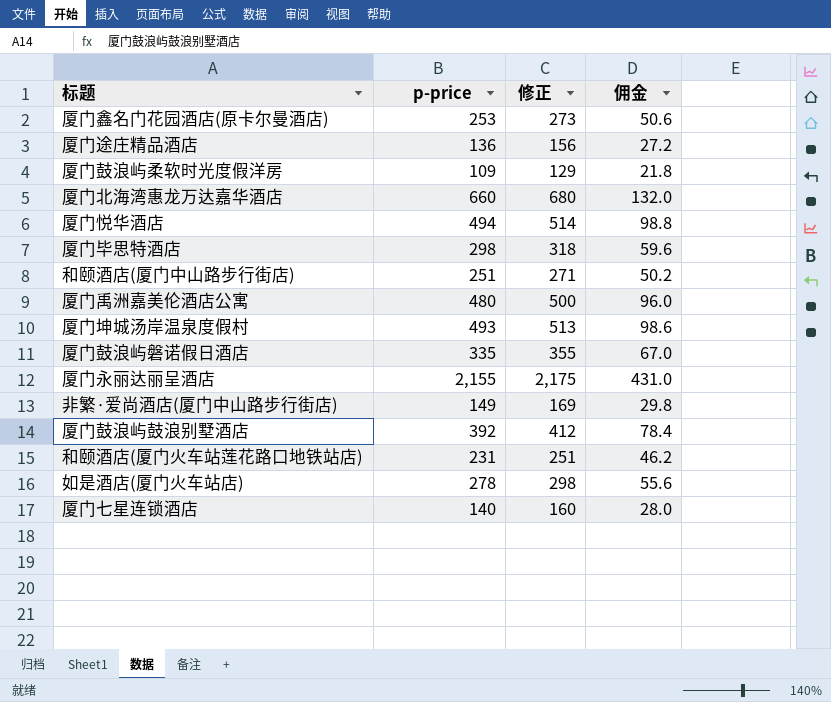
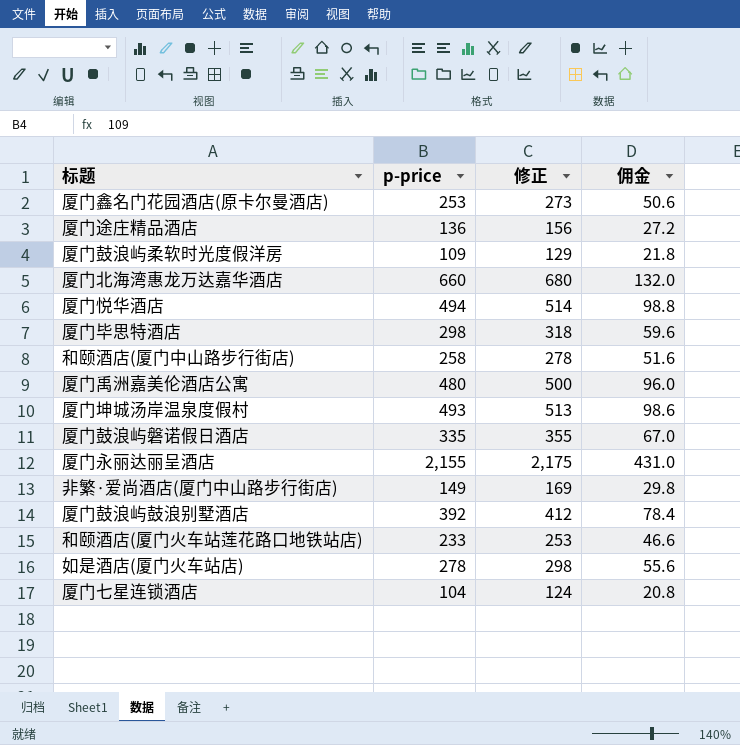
和颐酒店(厦门中山路步行街店) | p-price: 251 -> 258
和颐酒店(厦门中山路步行街店) | 修正: 271 -> 278
和颐酒店(厦门中山路步行街店) | 佣金: 50.2 -> 51.6
和颐酒店(厦门火车站莲花路口地铁站店) | p-price: 231 -> 233
和颐酒店(厦门火车站莲花路口地铁站店) | 修正: 251 -> 253
和颐酒店(厦门火车站莲花路口地铁站店) | 佣金: 46.2 -> 46.6
厦门七星连锁酒店 | p-price: 140 -> 104
厦门七星连锁酒店 | 修正: 160 -> 124
厦门七星连锁酒店 | 佣金: 28.0 -> 20.8

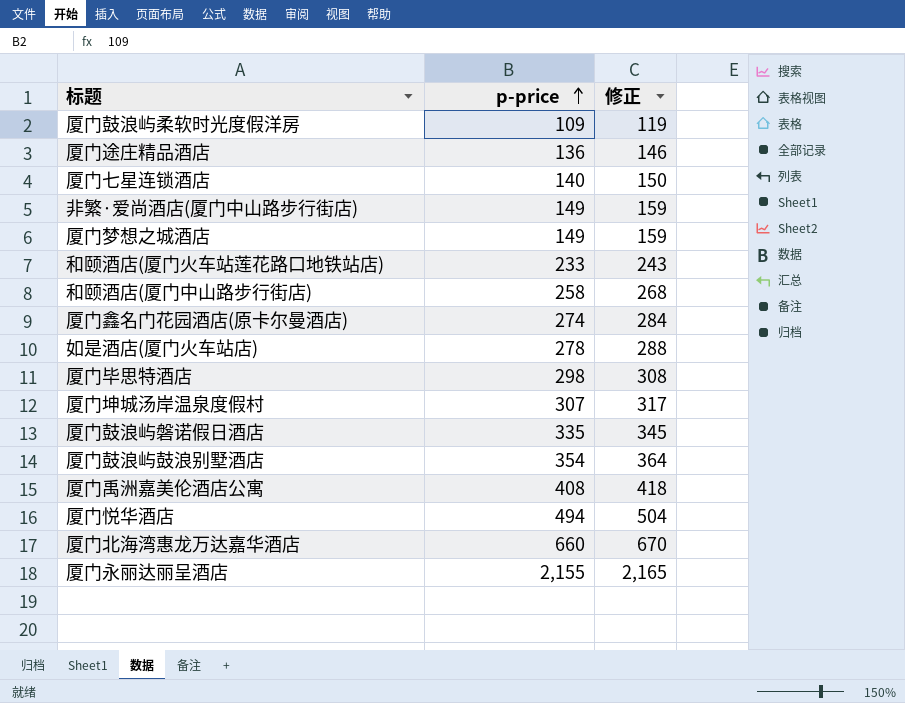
row order: none -> p-price ascending
column 佣金 | formula: [p-price] * 0.2 -> none
column 修正 | formula: [p-price] + 20 -> [p-price] + 10
厦门七星连锁酒店 | p-price: 104 -> 140
row 厦门梦想之城酒店: none -> 149 | 159
厦门鑫名门花园酒店(原卡尔曼酒店) | p-price: 253 -> 274
厦门坤城汤岸温泉度假村 | p-price: 493 -> 307
厦门鼓浪屿鼓浪别墅酒店 | p-price: 392 -> 354
厦门禹洲嘉美伦酒店公寓 | p-price: 480 -> 408

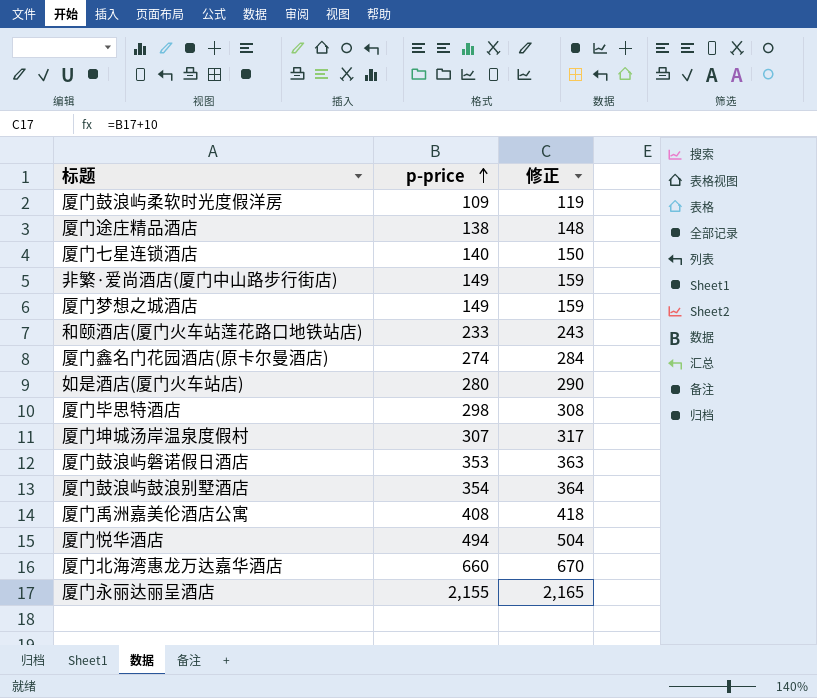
row 和颐酒店(厦门中山路步行街店): 258 | 268 -> none
厦门途庄精品酒店 | p-price: 136 -> 138
厦门途庄精品酒店 | 修正: 146 -> 148
如是酒店(厦门火车站店) | p-price: 278 -> 280
如是酒店(厦门火车站店) | 修正: 288 -> 290
厦门鼓浪屿磐诺假日酒店 | p-price: 335 -> 353
厦门鼓浪屿磐诺假日酒店 | 修正: 345 -> 363

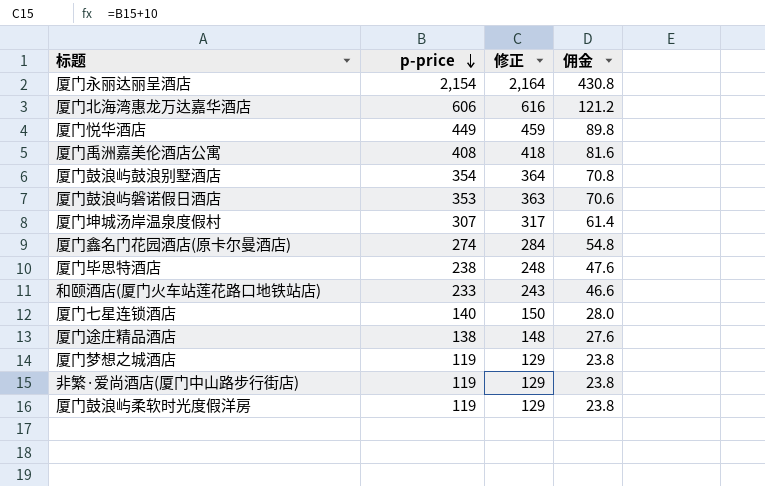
row order: p-price ascending -> p-price descending
column 佣金 | formula: none -> [p-price] * 0.2
row 如是酒店(厦门火车站店): 280 | 290 -> none
厦门永丽达丽呈酒店 | p-price: 2,155 -> 2,154
厦门永丽达丽呈酒店 | 修正: 2,165 -> 2,164
厦门北海湾惠龙万达嘉华酒店 | p-price: 660 -> 606
厦门北海湾惠龙万达嘉华酒店 | 修正: 670 -> 616
厦门悦华酒店 | p-price: 494 -> 449
厦门悦华酒店 | 修正: 504 -> 459
厦门毕思特酒店 | p-price: 298 -> 238
厦门毕思特酒店 | 修正: 308 -> 248
厦门梦想之城酒店 | p-price: 149 -> 119
厦门梦想之城酒店 | 修正: 159 -> 129
非繁·爱尚酒店(厦门中山路步行街店) | p-price: 149 -> 119
非繁·爱尚酒店(厦门中山路步行街店) | 修正: 159 -> 129
厦门鼓浪屿柔软时光度假洋房 | p-price: 109 -> 119
厦门鼓浪屿柔软时光度假洋房 | 修正: 119 -> 129

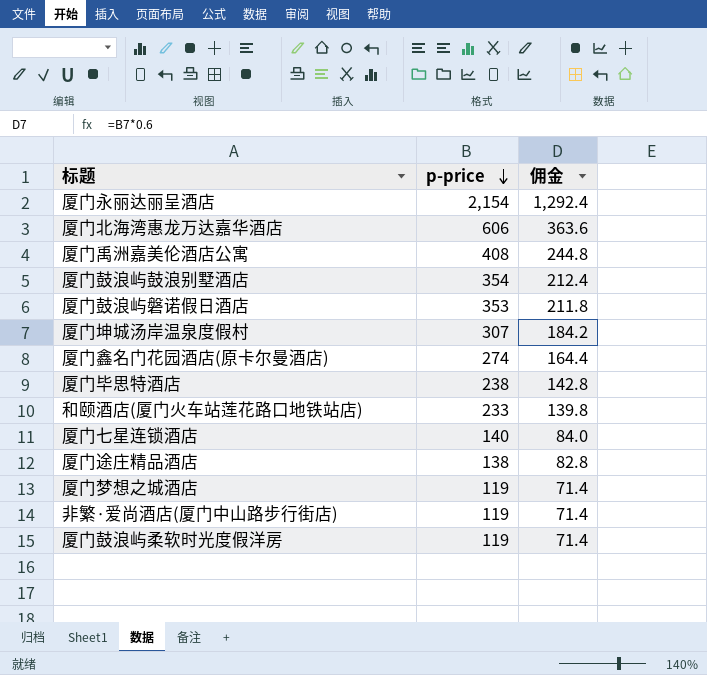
column 修正 | formula: [p-price] + 10 -> none
column 佣金 | formula: [p-price] * 0.2 -> [p-price] * 0.6
row 厦门悦华酒店: 449 | 459 | 89.8 -> none

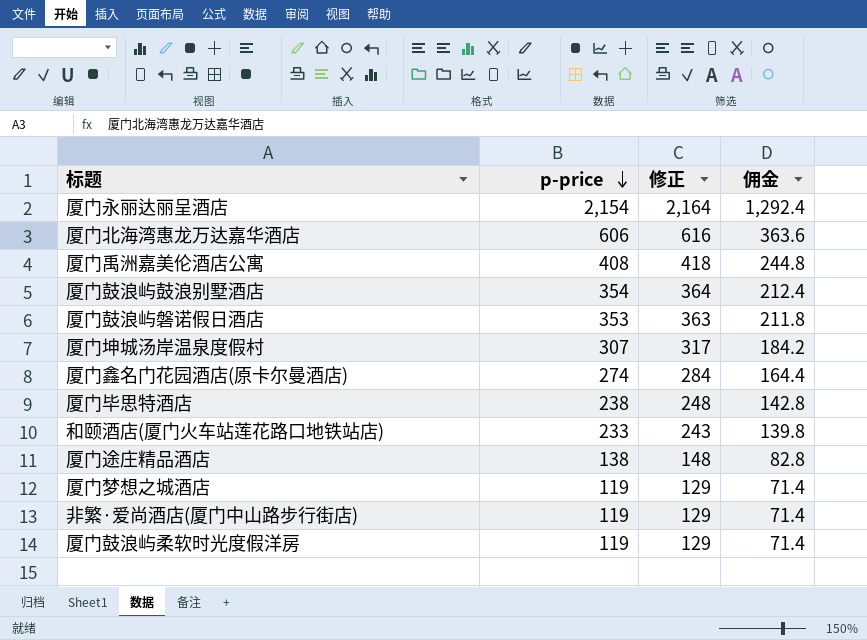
column 修正 | formula: none -> [p-price] + 10
row 厦门七星连锁酒店: 140 | 84.0 -> none

